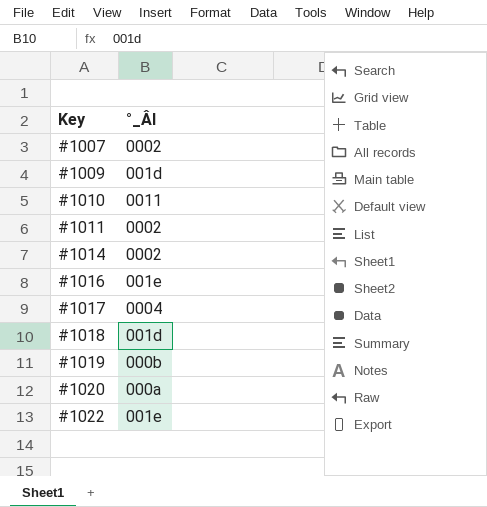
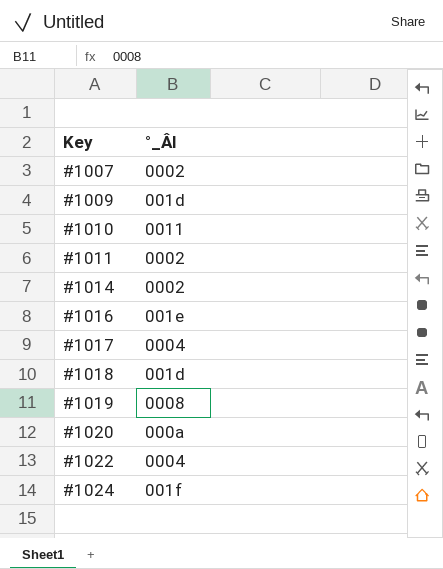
#1019 | °_ÂI: 000b -> 0008
#1022 | °_ÂI: 001e -> 0004
row #1024: none -> 001f

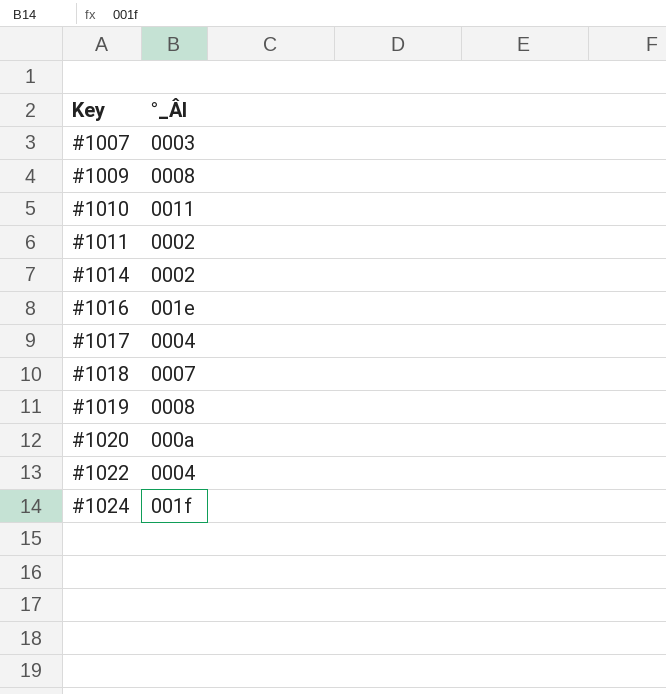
#1007 | °_ÂI: 0002 -> 0003
#1009 | °_ÂI: 001d -> 0008
#1018 | °_ÂI: 001d -> 0007

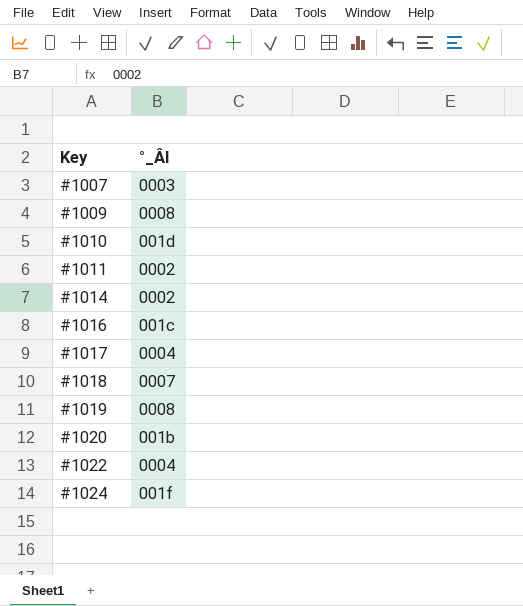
#1010 | °_ÂI: 0011 -> 001d
#1016 | °_ÂI: 001e -> 001c
#1020 | °_ÂI: 000a -> 001b

